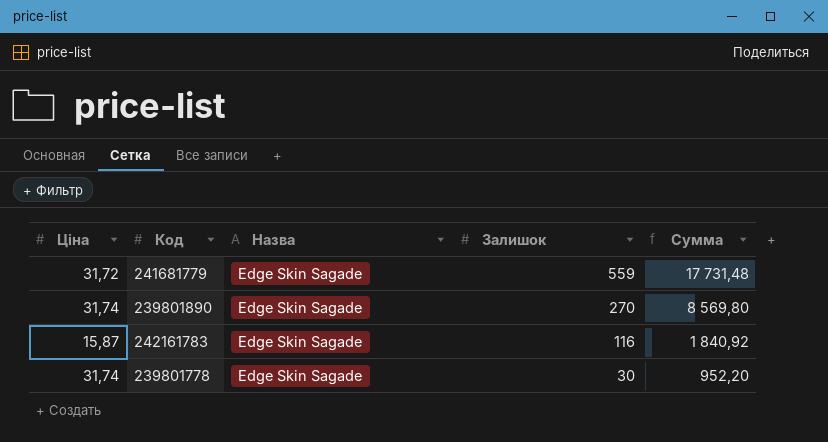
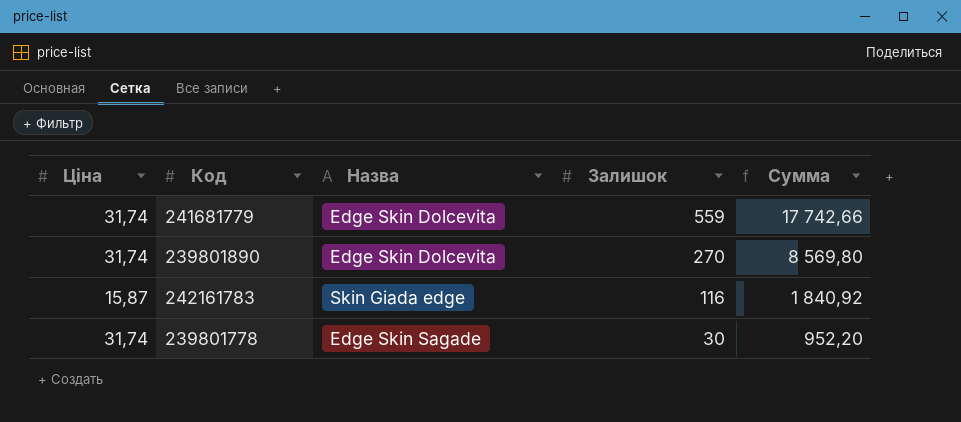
241681779 | Ціна: 31,72 -> 31,74
241681779 | Назва: Edge Skin Sagade -> Edge Skin Dolcevita
241681779 | Сумма: 17 731,48 -> 17 742,66
239801890 | Назва: Edge Skin Sagade -> Edge Skin Dolcevita
242161783 | Назва: Edge Skin Sagade -> Skin Giada edge

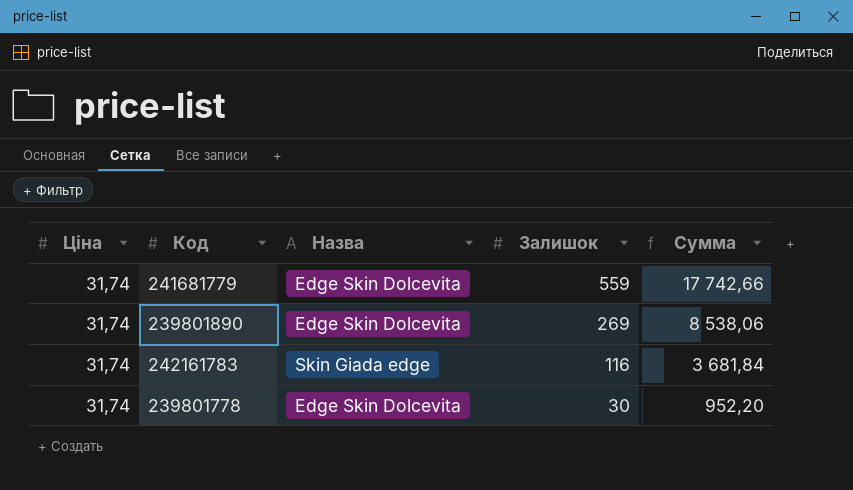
239801890 | Залишок: 270 -> 269
239801890 | Сумма: 8 569,80 -> 8 538,06
242161783 | Ціна: 15,87 -> 31,74
242161783 | Сумма: 1 840,92 -> 3 681,84
239801778 | Назва: Edge Skin Sagade -> Edge Skin Dolcevita

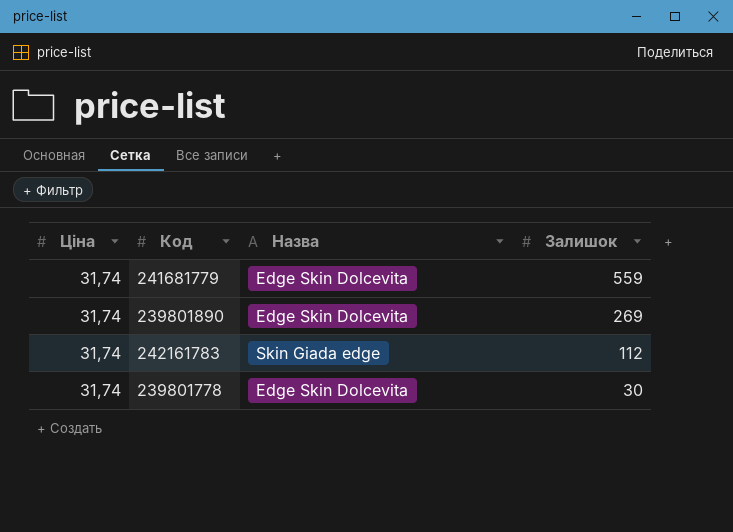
column Сумма | formula: [Ціна] * [Залишок] -> none
242161783 | Залишок: 116 -> 112

